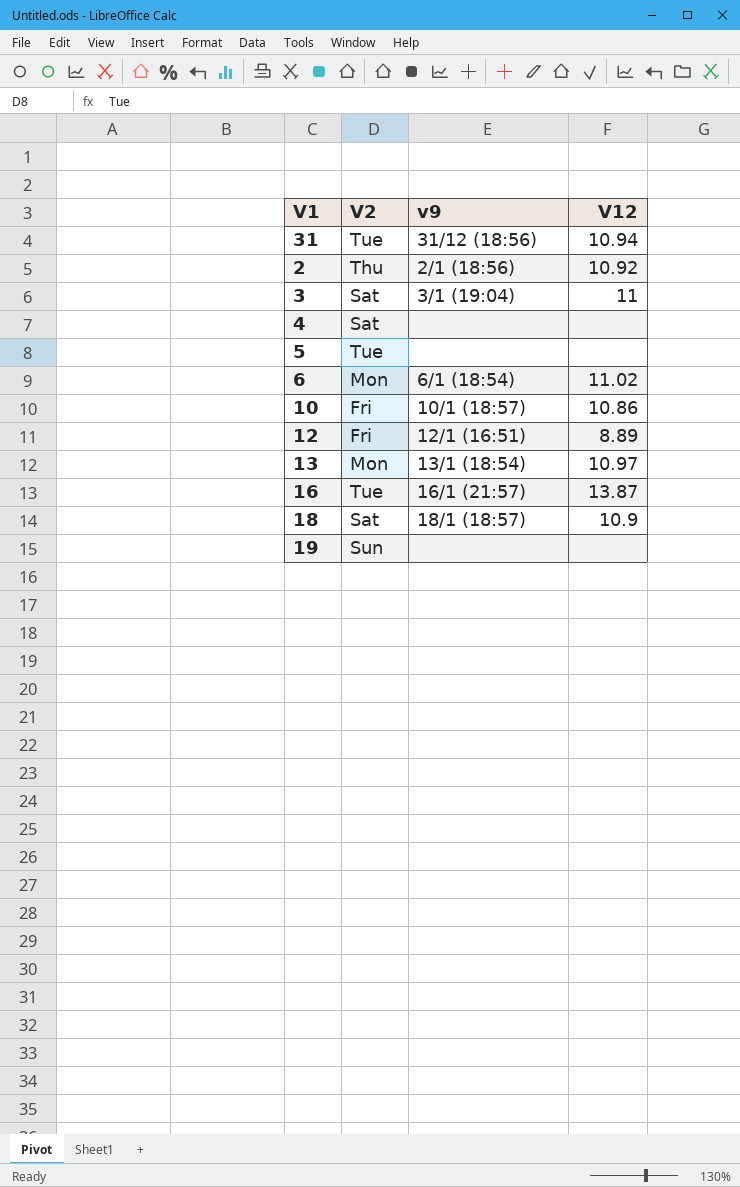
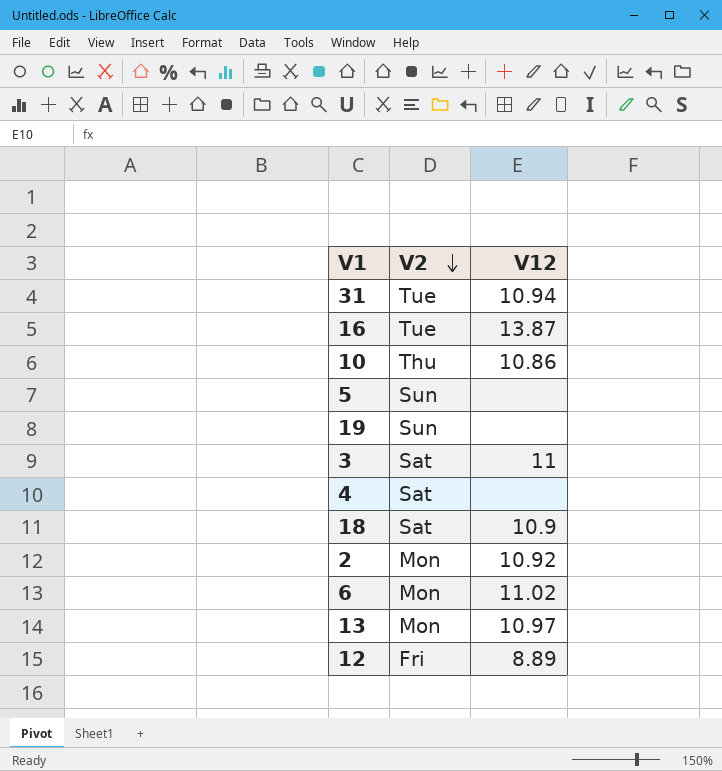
row order: none -> V2 descending
column v9 | position: 3 -> none
10 | V2: Fri -> Thu
5 | V2: Tue -> Sun
2 | V2: Thu -> Mon

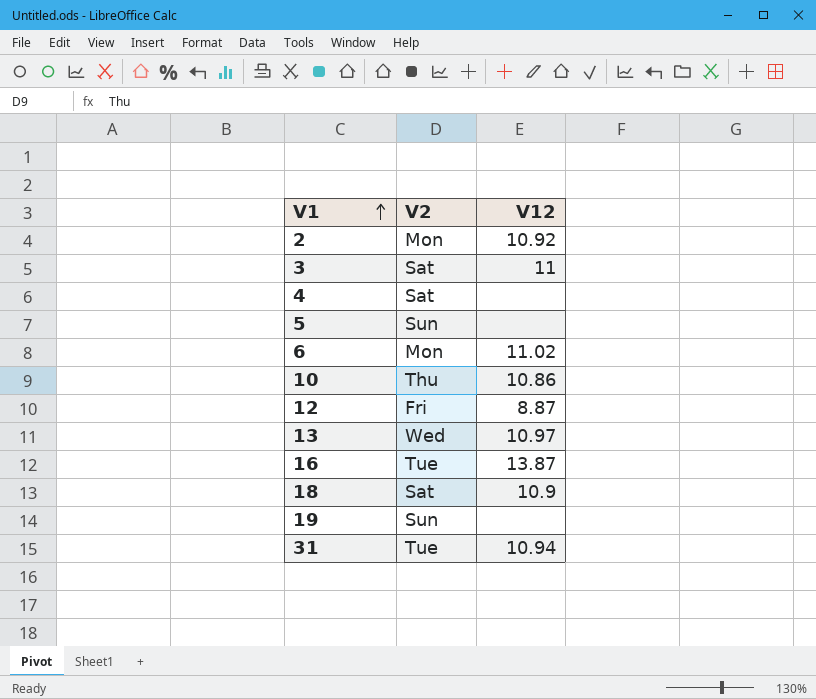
row order: V2 descending -> V1 ascending
12 | V12: 8.89 -> 8.87
13 | V2: Mon -> Wed

